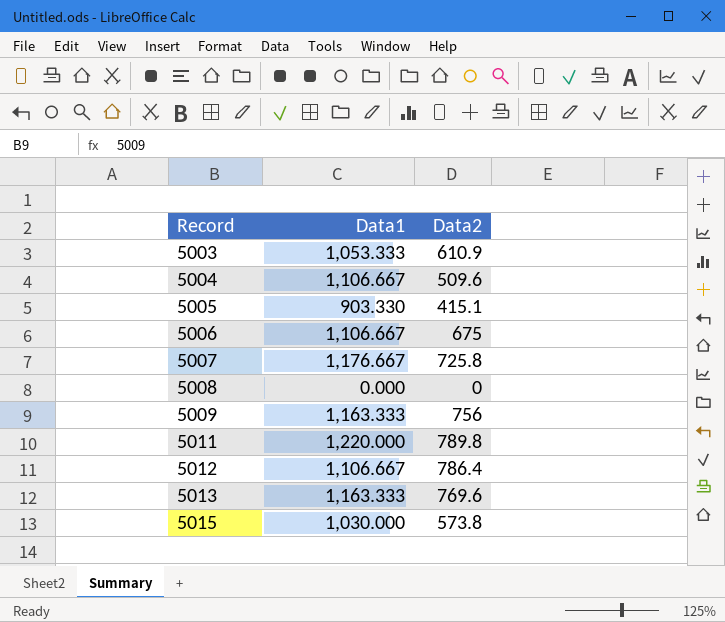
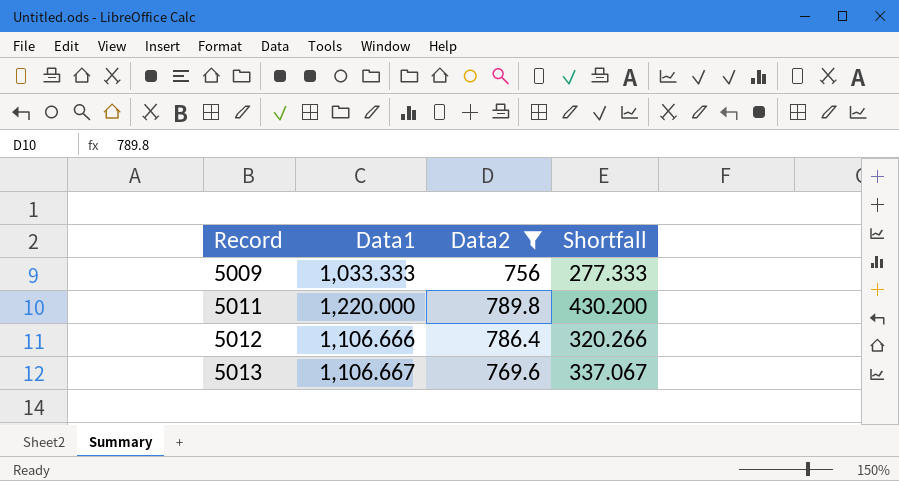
filter: none -> Data2 >= 756
column Shortfall | formula: none -> [Data1] - [Data2]
5009 | Data1: 1,163.333 -> 1,033.333
5012 | Data1: 1,106.667 -> 1,106.666
5013 | Data1: 1,163.333 -> 1,106.667

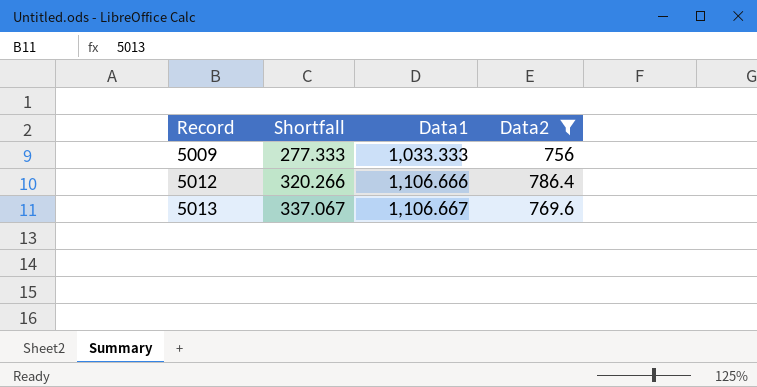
column Shortfall | position: 4 -> 2
row 5011: 1,220.000 | 789.8 | 430.200 -> none

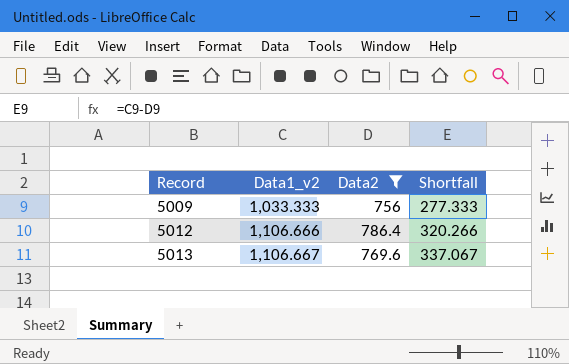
column name: Data1 -> Data1_v2
column Shortfall | position: 2 -> 4

